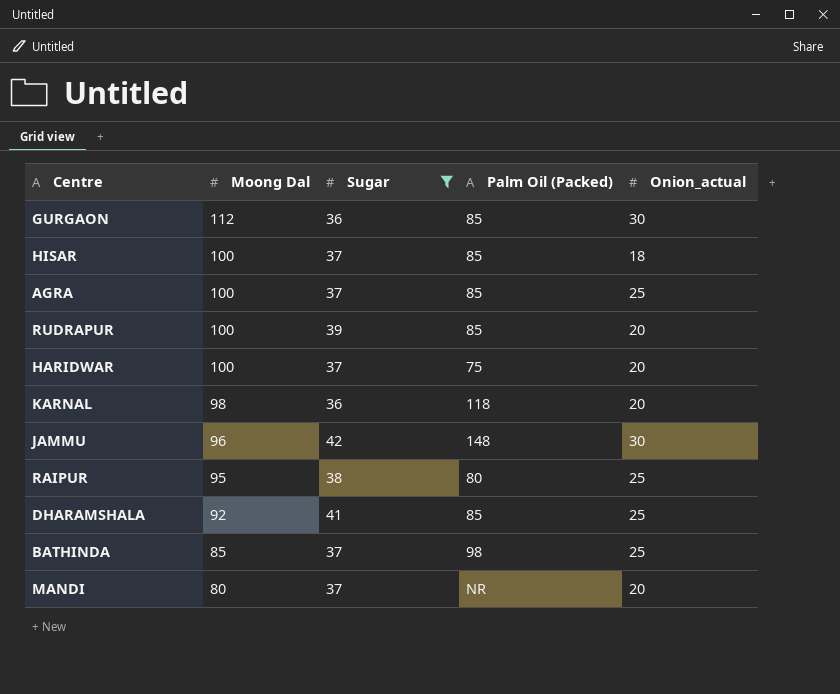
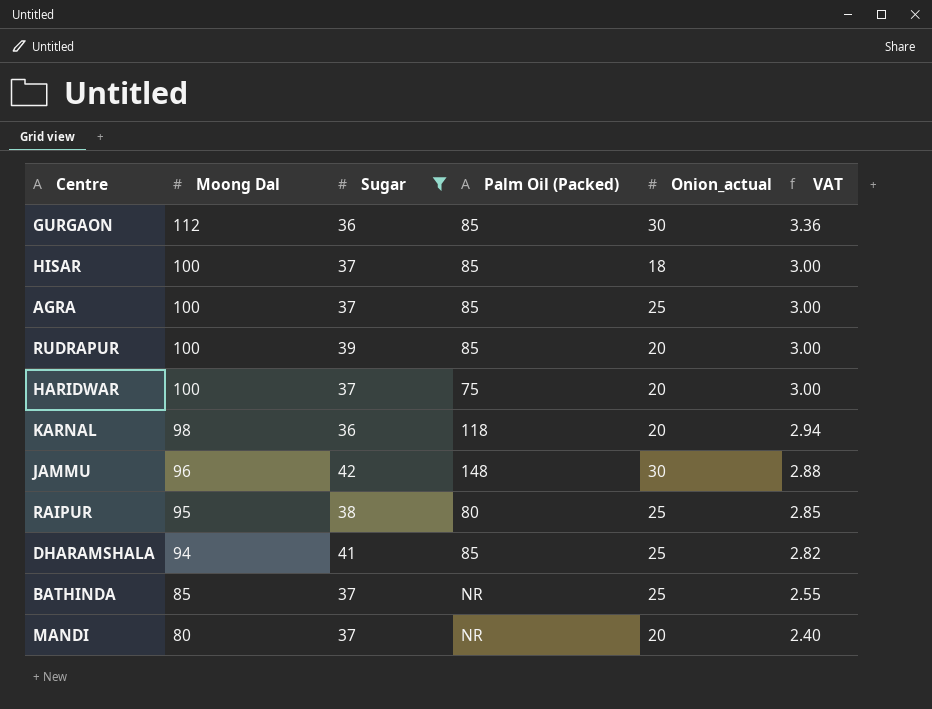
column VAT | formula: none -> [Moong Dal] * 0.03
DHARAMSHALA | Moong Dal: 92 -> 94
BATHINDA | Palm Oil (Packed): 98 -> NR

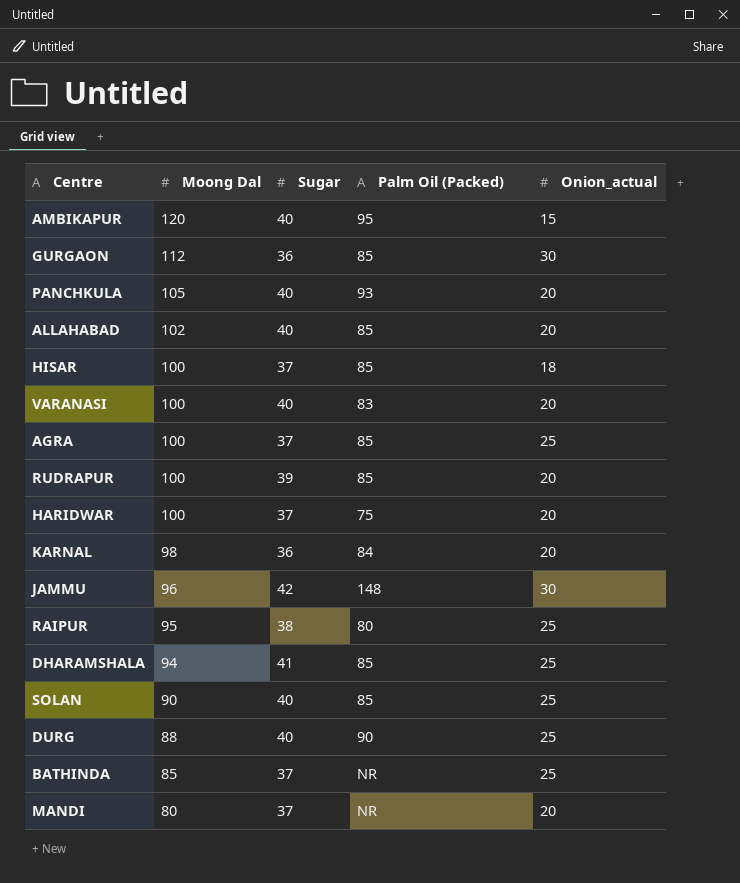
filter: Sugar != 40 -> none
column VAT | formula: [Moong Dal] * 0.03 -> none
KARNAL | Palm Oil (Packed): 118 -> 84

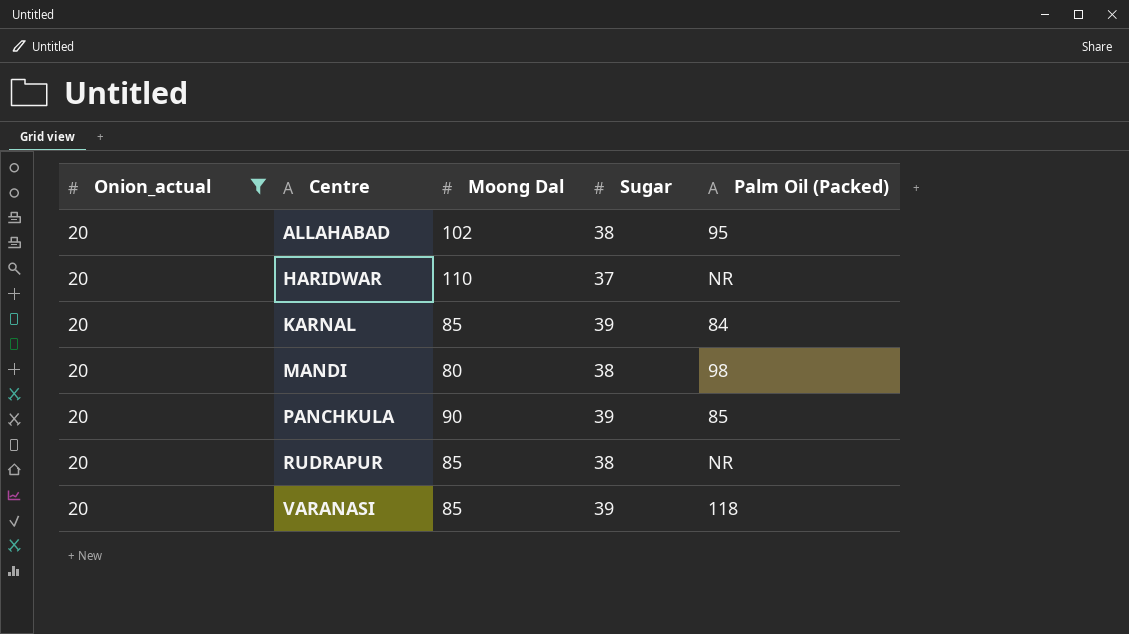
filter: none -> Onion_actual = 20
row order: Moong Dal descending -> Centre ascending
column Onion_actual | position: 5 -> 1
ALLAHABAD | Sugar: 40 -> 38
ALLAHABAD | Palm Oil (Packed): 85 -> 95
HARIDWAR | Moong Dal: 100 -> 110
HARIDWAR | Palm Oil (Packed): 75 -> NR
KARNAL | Moong Dal: 98 -> 85
KARNAL | Sugar: 36 -> 39
MANDI | Sugar: 37 -> 38
MANDI | Palm Oil (Packed): NR -> 98
PANCHKULA | Moong Dal: 105 -> 90
PANCHKULA | Sugar: 40 -> 39
PANCHKULA | Palm Oil (Packed): 93 -> 85
RUDRAPUR | Moong Dal: 100 -> 85
RUDRAPUR | Sugar: 39 -> 38
RUDRAPUR | Palm Oil (Packed): 85 -> NR
VARANASI | Moong Dal: 100 -> 85
VARANASI | Sugar: 40 -> 39
VARANASI | Palm Oil (Packed): 83 -> 118

